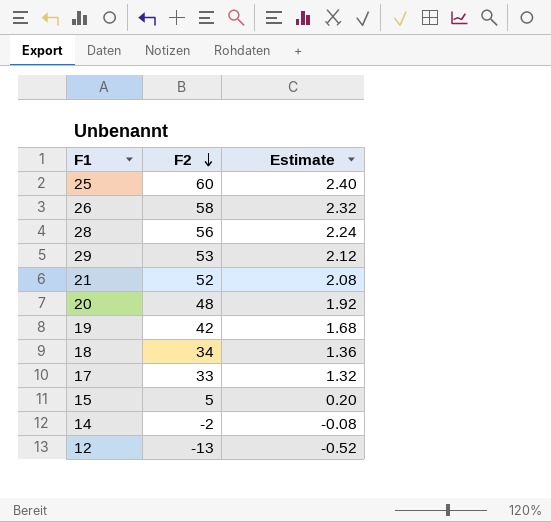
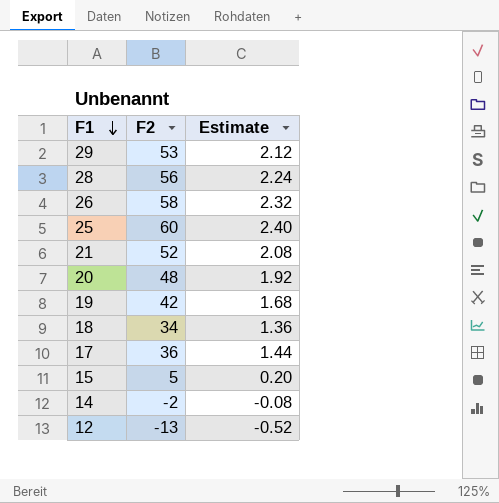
row order: F2 descending -> F1 descending
17 | F2: 33 -> 36
17 | Estimate: 1.32 -> 1.44

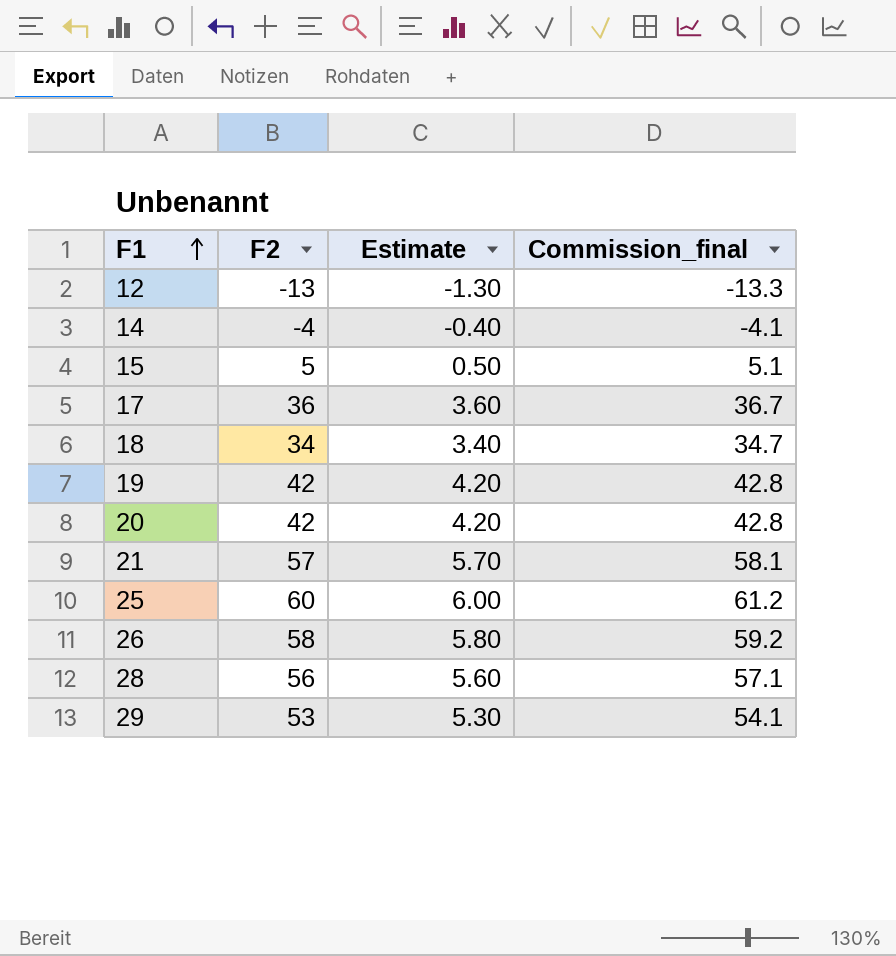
row order: F1 descending -> F1 ascending
column Estimate | formula: [F2] * 0.04 -> [F2] * 0.1
column Commission_final | formula: none -> [F2] * 1.02
14 | F2: -2 -> -4
20 | F2: 48 -> 42
21 | F2: 52 -> 57

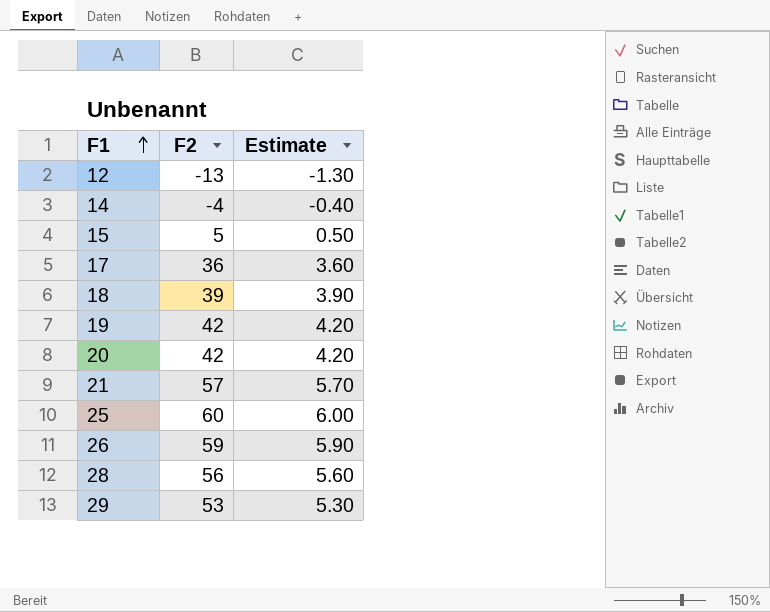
column Commission_final | formula: [F2] * 1.02 -> none
18 | F2: 34 -> 39
18 | Estimate: 3.40 -> 3.90
26 | F2: 58 -> 59
26 | Estimate: 5.80 -> 5.90

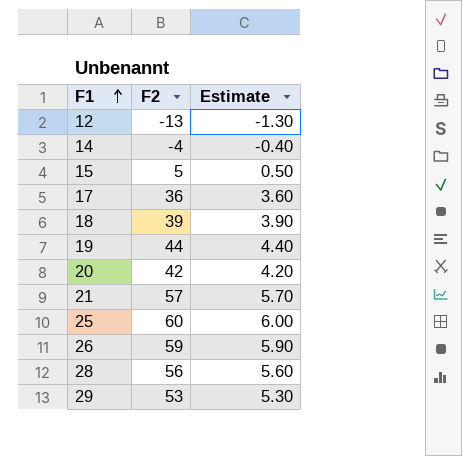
19 | F2: 42 -> 44
19 | Estimate: 4.20 -> 4.40

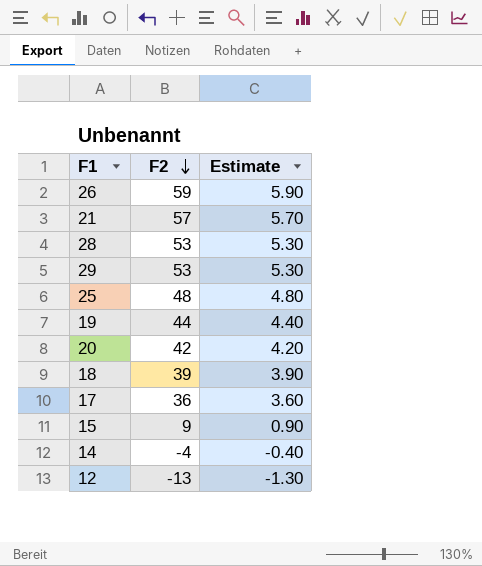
row order: F1 ascending -> F2 descending
28 | F2: 56 -> 53
28 | Estimate: 5.60 -> 5.30
25 | F2: 60 -> 48
25 | Estimate: 6.00 -> 4.80
15 | F2: 5 -> 9
15 | Estimate: 0.50 -> 0.90

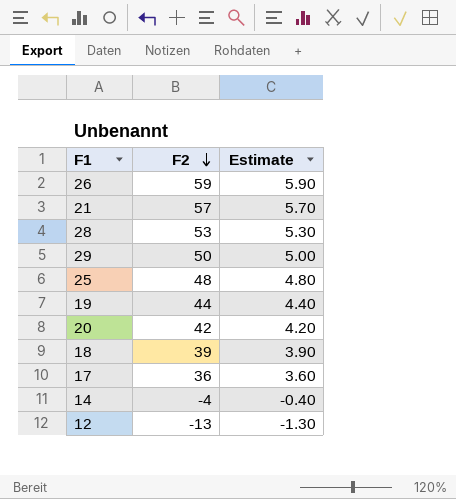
row 15: 9 | 0.90 -> none
29 | F2: 53 -> 50
29 | Estimate: 5.30 -> 5.00

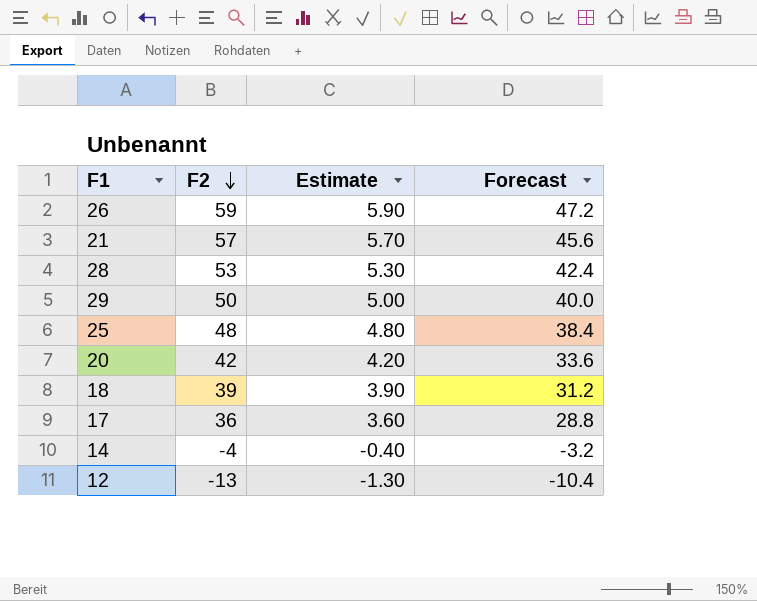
column Forecast | formula: none -> [F2] * 0.8
row 19: 44 | 4.40 -> none

